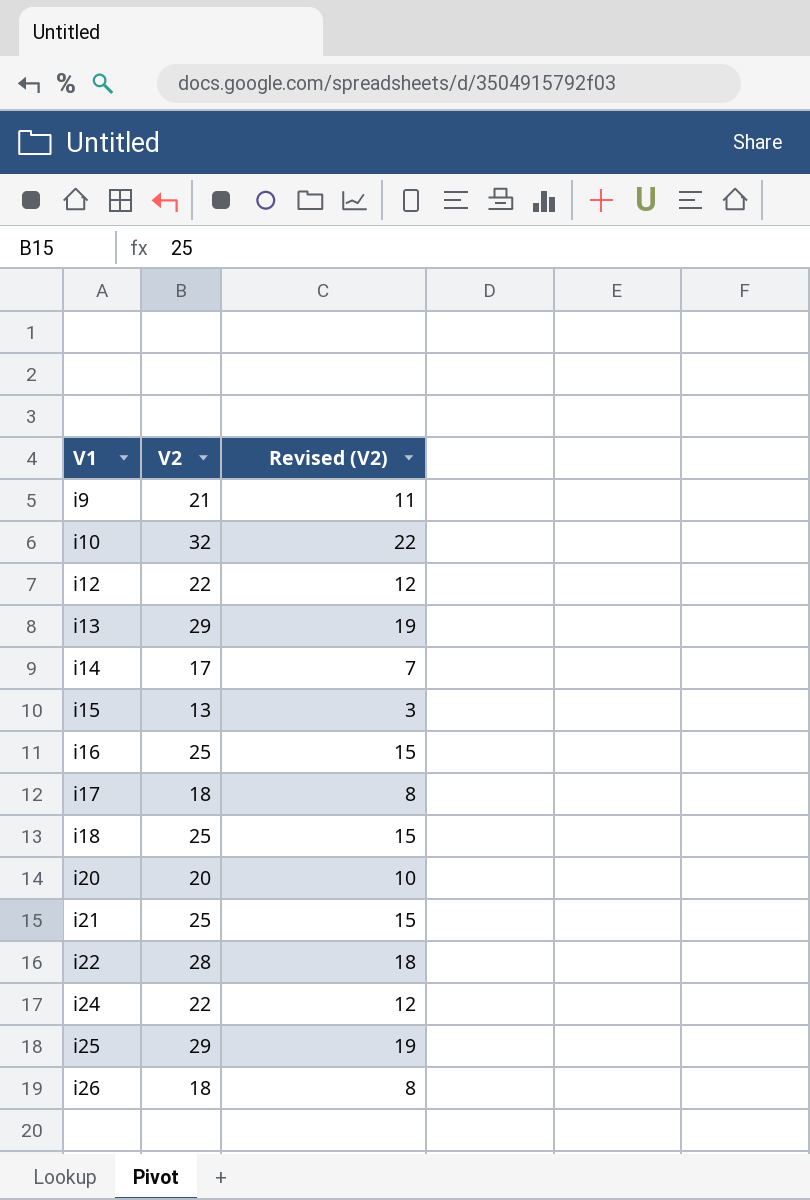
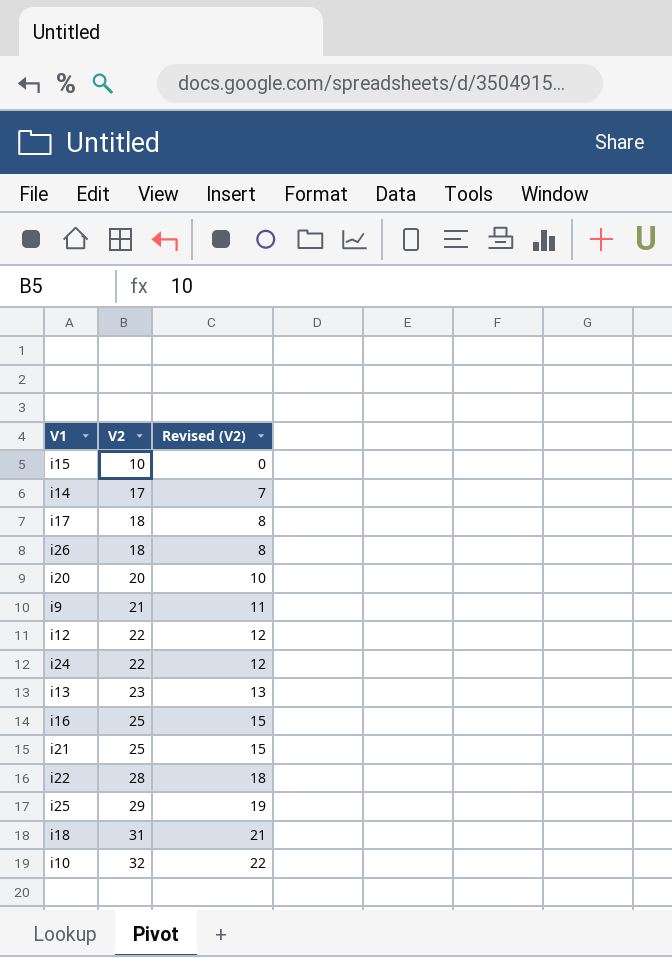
row order: V1 ascending -> V2 ascending
i15 | V2: 13 -> 10
i15 | Revised (V2): 3 -> 0
i13 | V2: 29 -> 23
i13 | Revised (V2): 19 -> 13
i18 | V2: 25 -> 31
i18 | Revised (V2): 15 -> 21

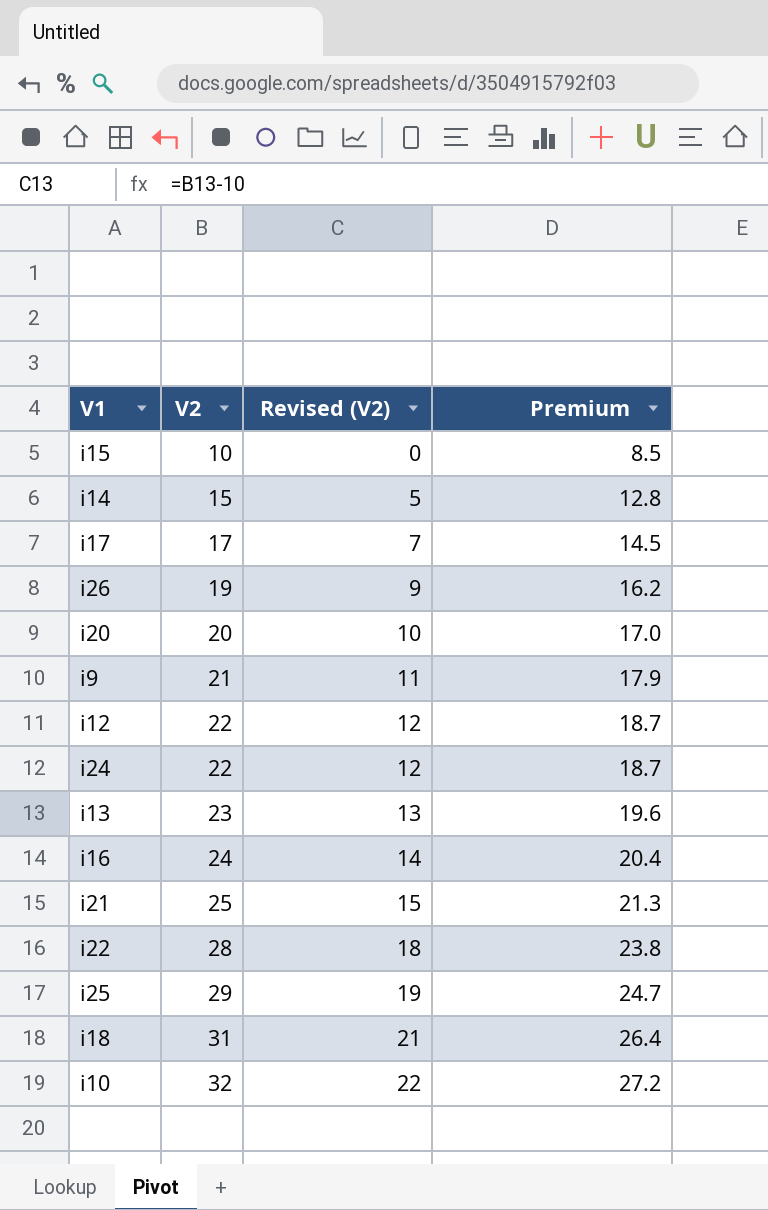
column Premium | formula: none -> [V2] * 0.85
i14 | V2: 17 -> 15
i14 | Revised (V2): 7 -> 5
i17 | V2: 18 -> 17
i17 | Revised (V2): 8 -> 7
i26 | V2: 18 -> 19
i26 | Revised (V2): 8 -> 9
i16 | V2: 25 -> 24
i16 | Revised (V2): 15 -> 14

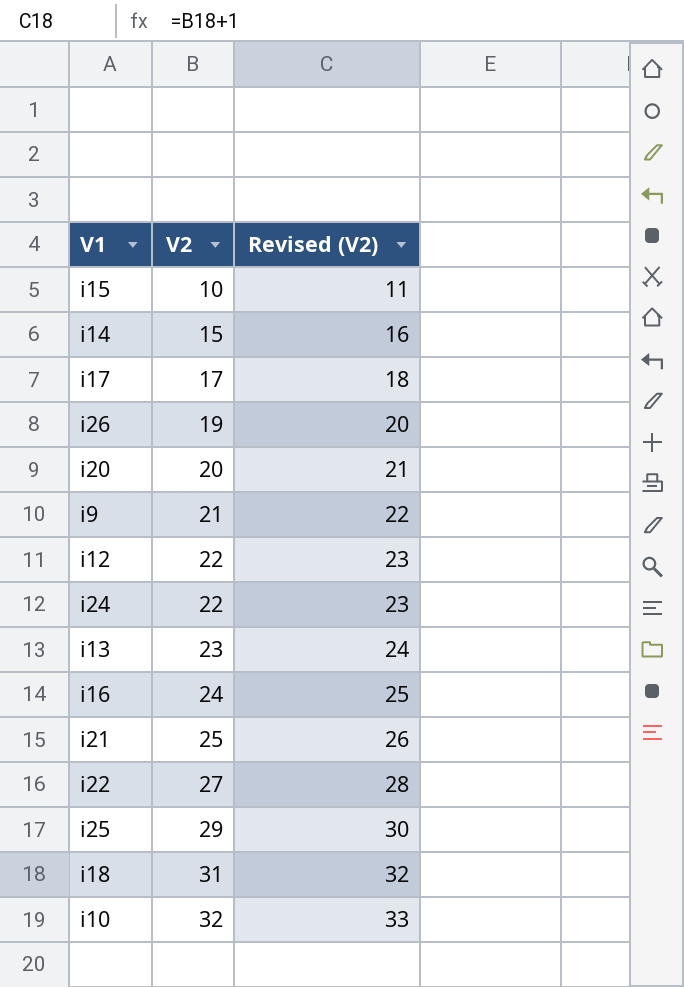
column Premium | formula: [V2] * 0.85 -> none
column Revised (V2) | formula: [V2] - 10 -> [V2] + 1
i22 | V2: 28 -> 27

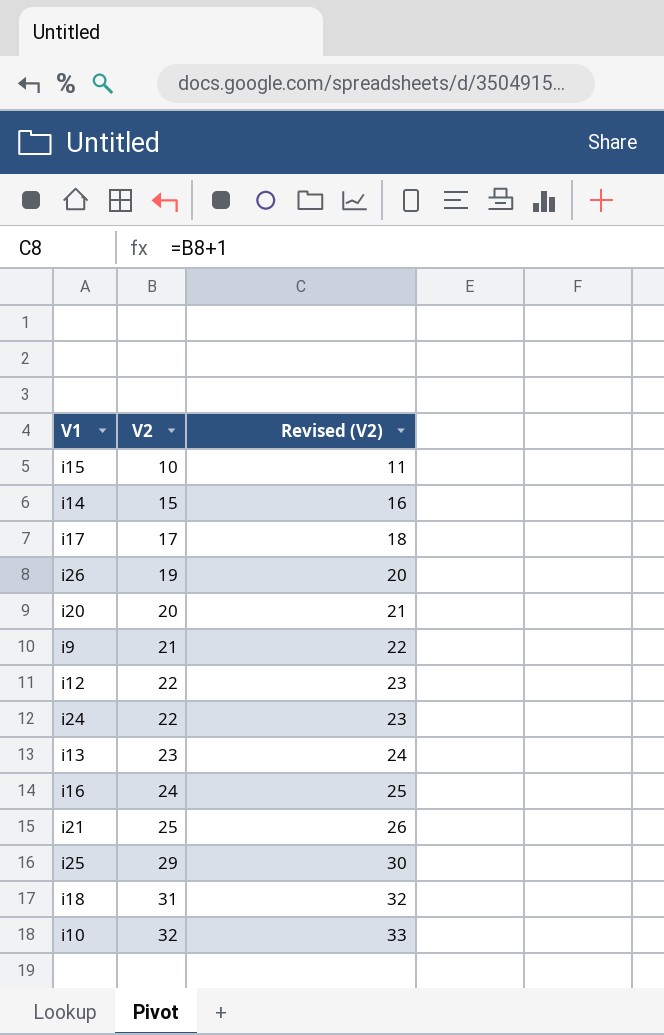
row i22: 27 | 28 -> none

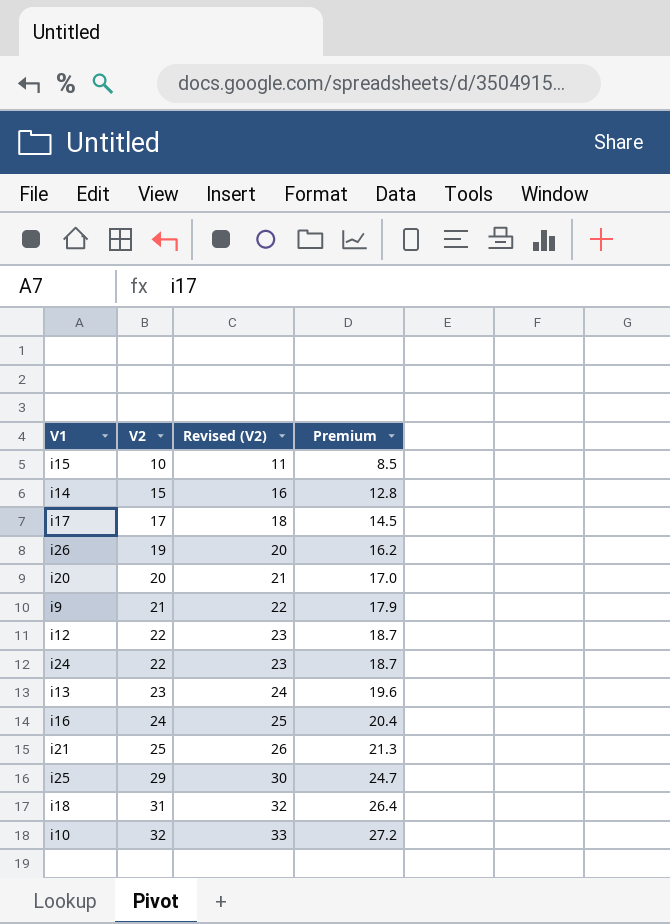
column Premium | formula: none -> [V2] * 0.85

